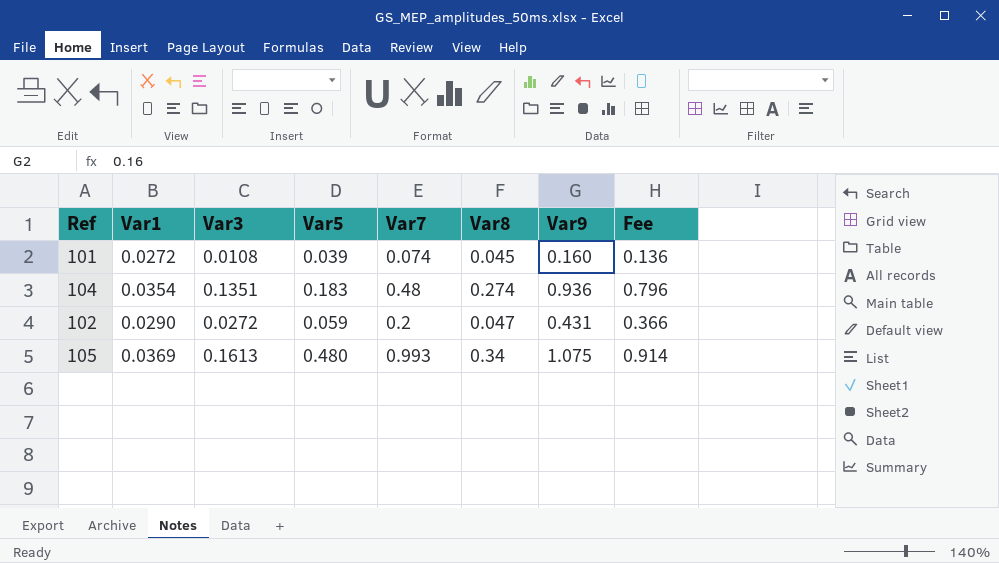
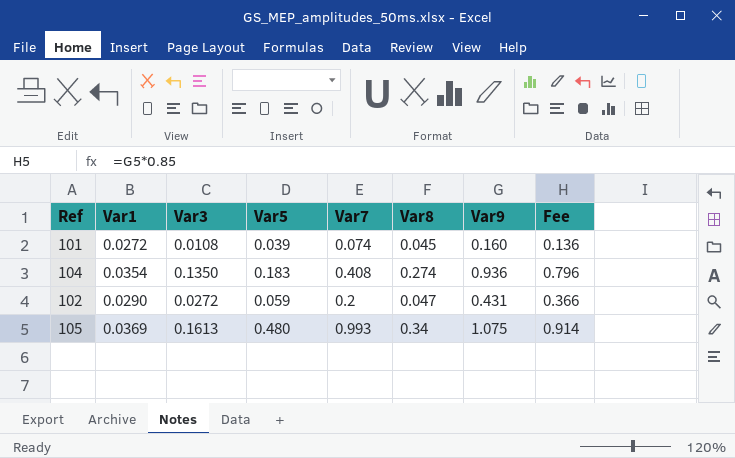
104 | Var3: 0.1351 -> 0.1350
104 | Var7: 0.48 -> 0.408

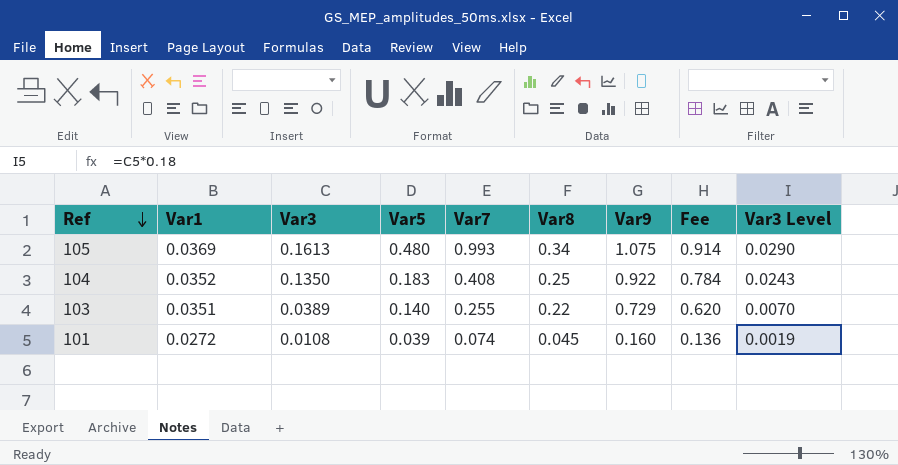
row order: none -> Ref descending
column Var3 Level | formula: none -> [Var3] * 0.18
row 102: 0.0290 | 0.0272 | 0.059 | 0.2 | 0.047 | 0.431 | 0.366 -> none
104 | Var1: 0.0354 -> 0.0352
104 | Var8: 0.274 -> 0.25
104 | Var9: 0.936 -> 0.922
104 | Fee: 0.796 -> 0.784
row 103: none -> 0.0351 | 0.0389 | 0.140 | 0.255 | 0.22 | 0.729 | 0.620 | 0.0070

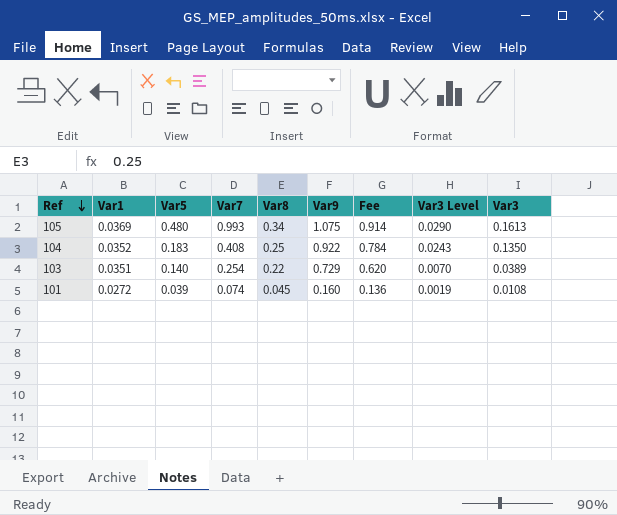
column Var3 | position: 3 -> 9
103 | Var7: 0.255 -> 0.254

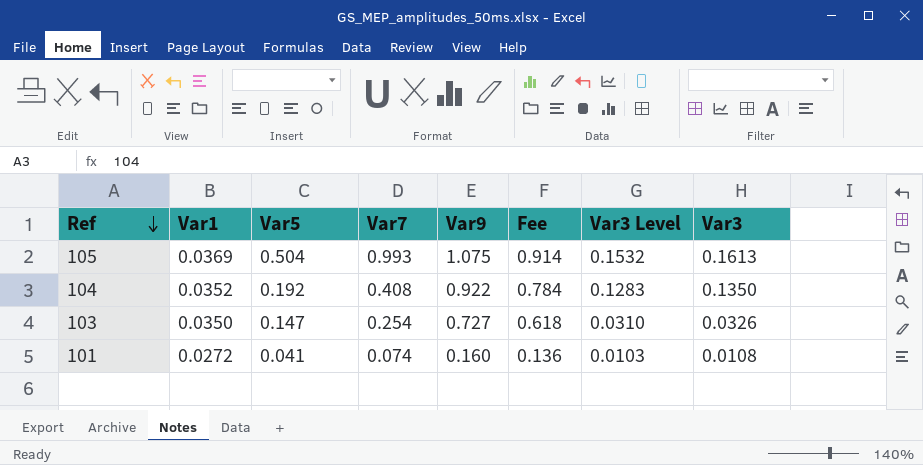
column Var8 | position: 5 -> none
column Var3 Level | formula: [Var3] * 0.18 -> [Var3] * 0.95
105 | Var5: 0.480 -> 0.504
104 | Var5: 0.183 -> 0.192
103 | Var1: 0.0351 -> 0.0350
103 | Var5: 0.140 -> 0.147
103 | Var9: 0.729 -> 0.727
103 | Fee: 0.620 -> 0.618
103 | Var3: 0.0389 -> 0.0326
101 | Var5: 0.039 -> 0.041

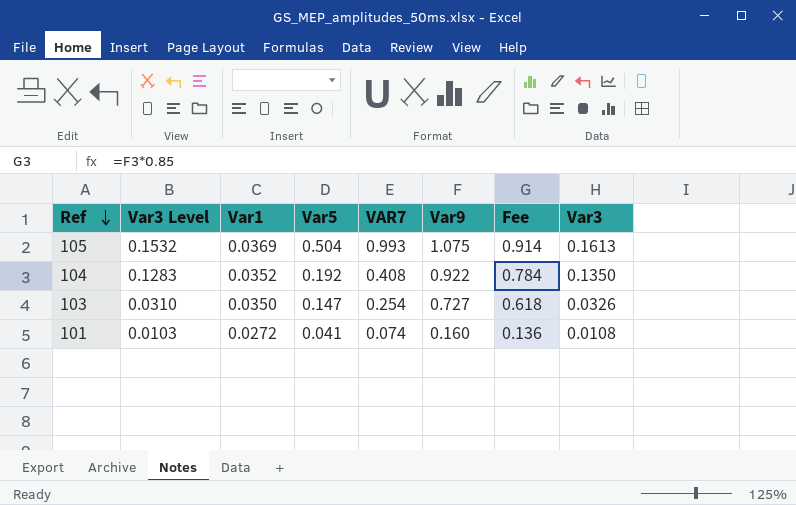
column Var3 Level | position: 7 -> 2
column name: Var7 -> VAR7

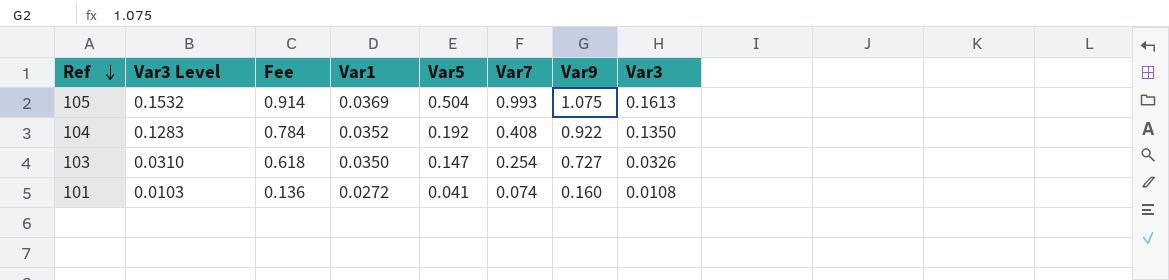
column Fee | position: 7 -> 3
column name: VAR7 -> Var7

